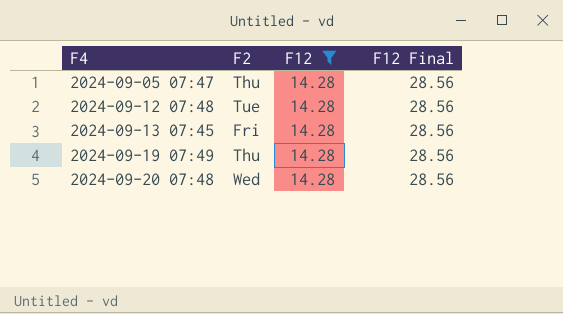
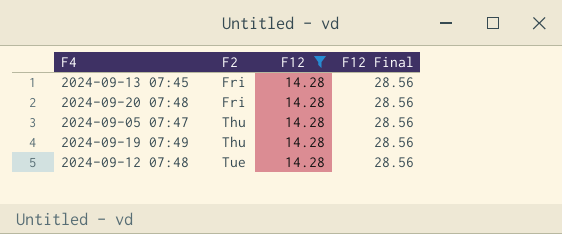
row order: F4 ascending -> F2 ascending
2024-09-20 07:48 | F2: Wed -> Fri

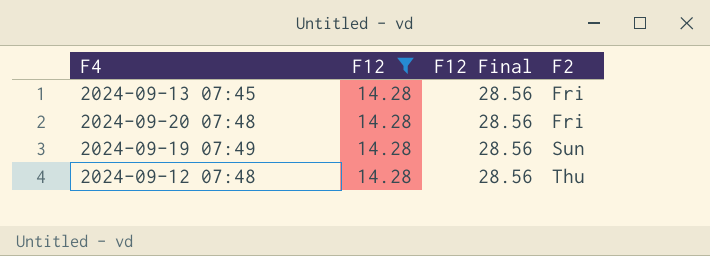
column F2 | position: 2 -> 4
row 2024-09-05 07:47: Thu | 14.28 | 28.56 -> none
2024-09-19 07:49 | F2: Thu -> Sun
2024-09-12 07:48 | F2: Tue -> Thu

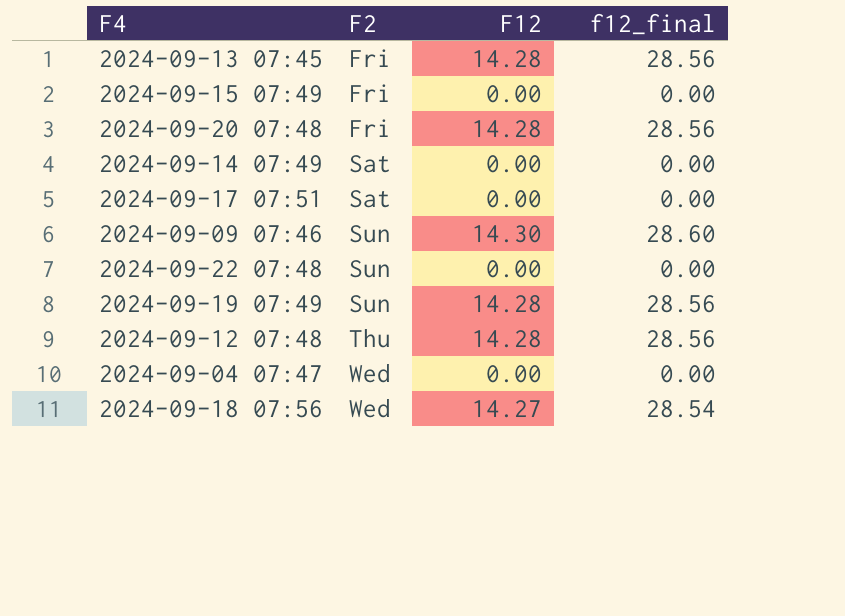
filter: F12 = 14.28 -> none
column F2 | position: 4 -> 2
column name: F12 Final -> f12_final

